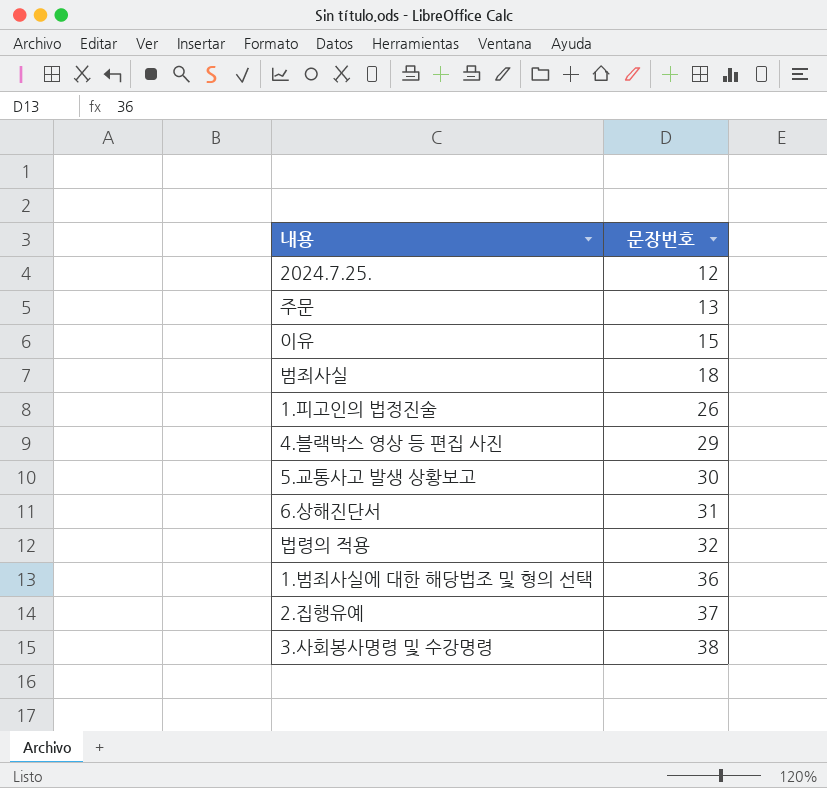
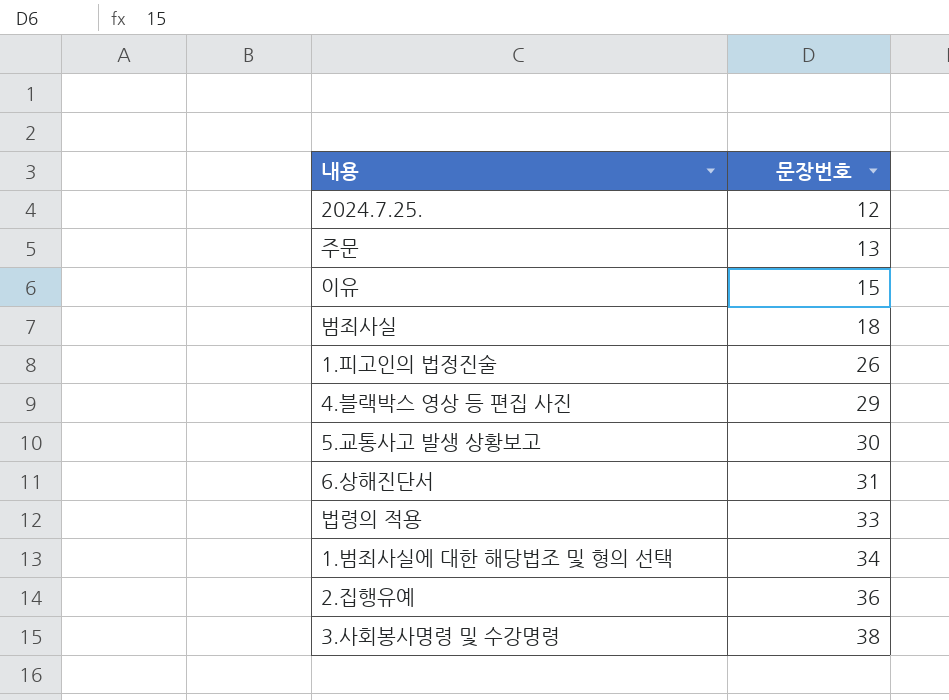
법령의 적용 | 문장번호: 32 -> 33
1.범죄사실에 대한 해당법조 및 형의 선택 | 문장번호: 36 -> 34
2.집행유예 | 문장번호: 37 -> 36

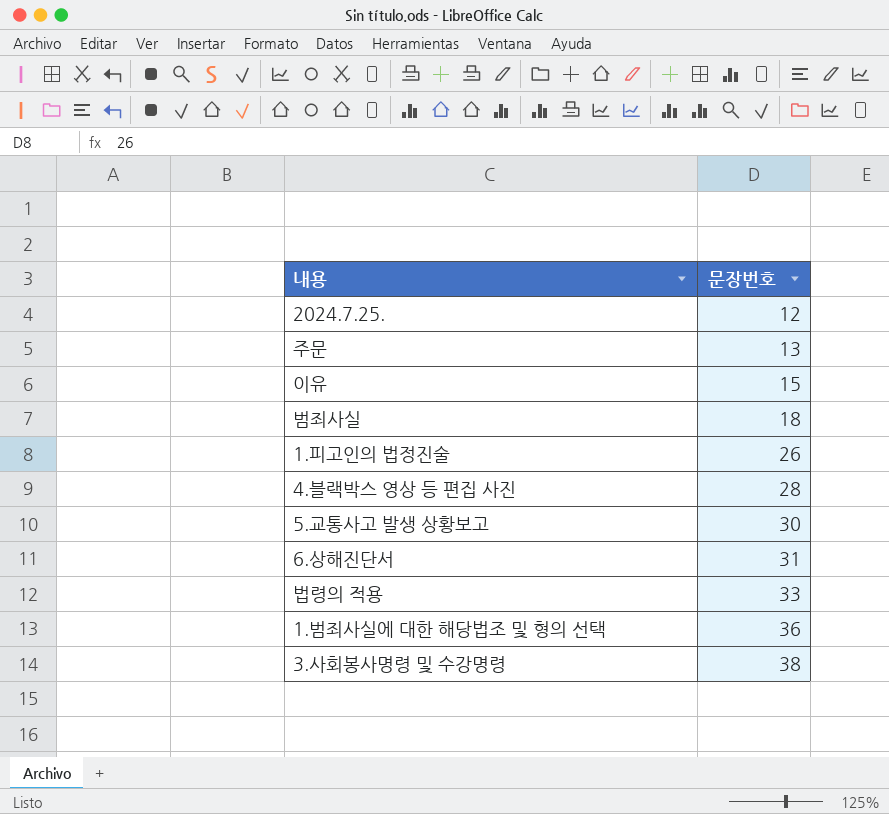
row 2.집행유예: 36 -> none
4.블랙박스 영상 등 편집 사진 | 문장번호: 29 -> 28
1.범죄사실에 대한 해당법조 및 형의 선택 | 문장번호: 34 -> 36

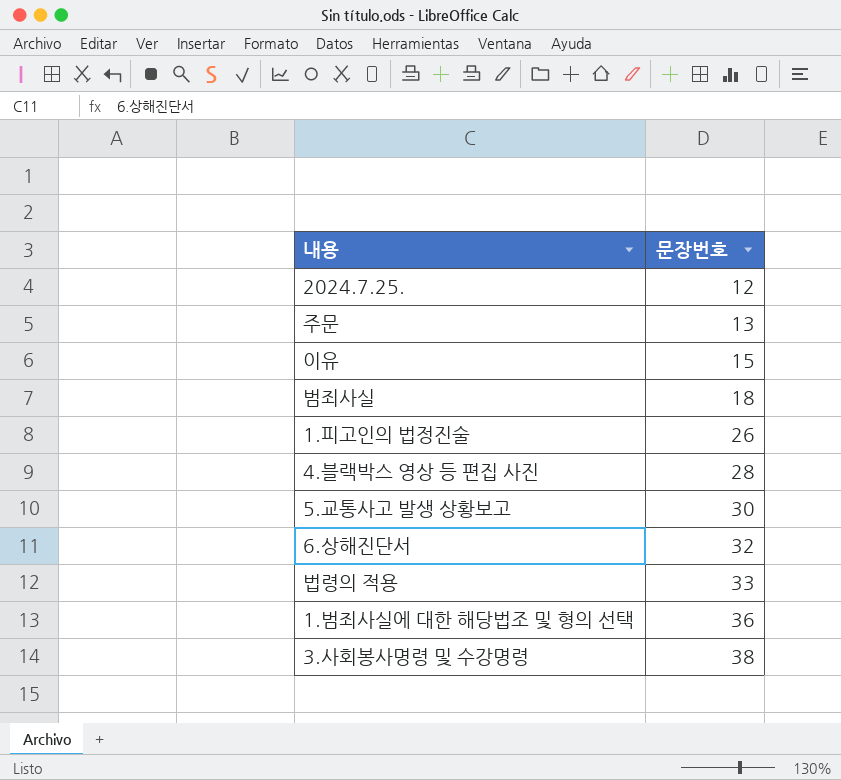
6.상해진단서 | 문장번호: 31 -> 32

